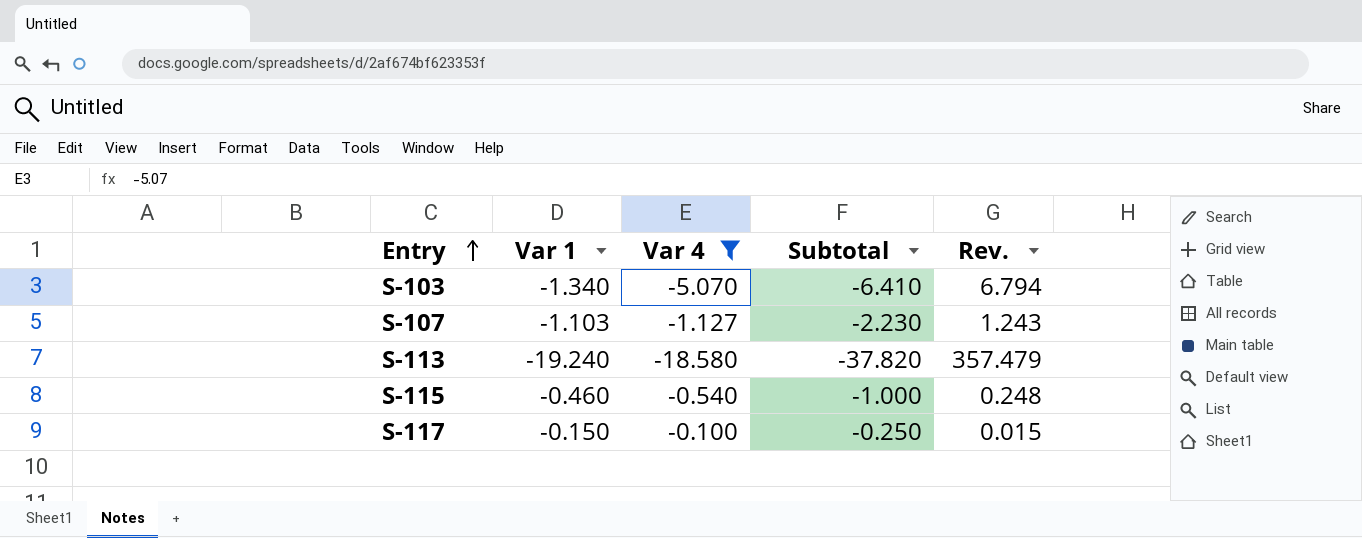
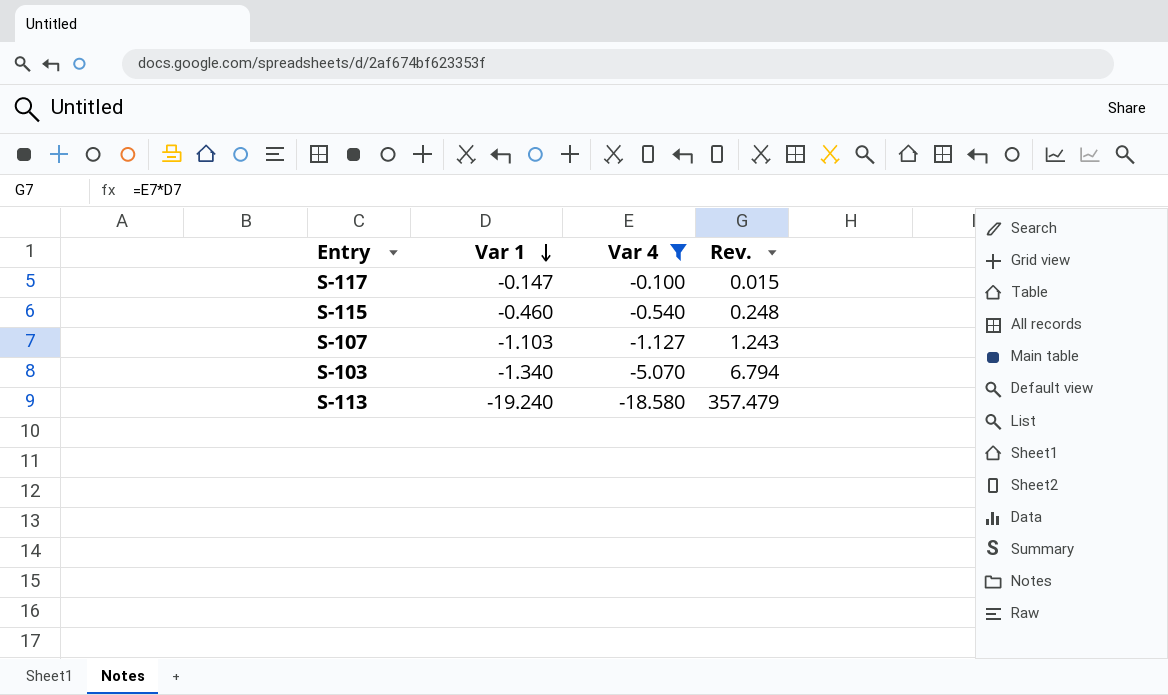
row order: Entry ascending -> Var 1 descending
column Subtotal | formula: [Var 1] + [Var 4] -> none
S-117 | Var 1: -0.150 -> -0.147

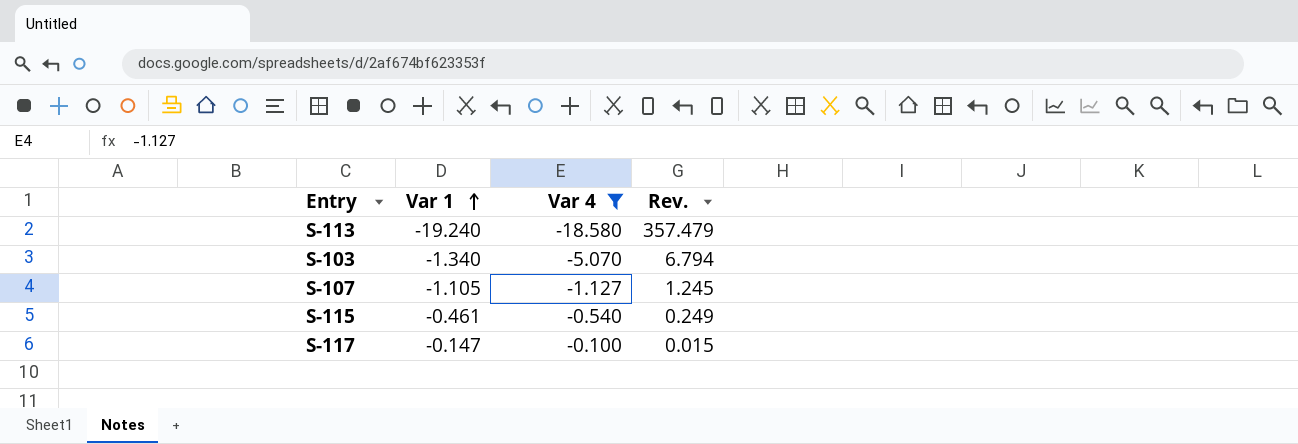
row order: Var 1 descending -> Var 1 ascending
S-107 | Var 1: -1.103 -> -1.105
S-107 | Rev.: 1.243 -> 1.245
S-115 | Var 1: -0.460 -> -0.461
S-115 | Rev.: 0.248 -> 0.249

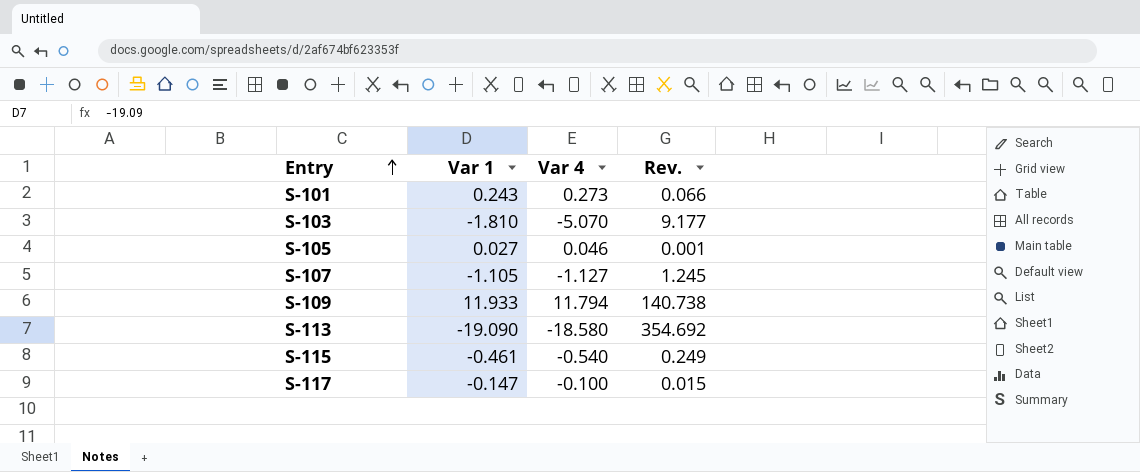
filter: Var 4 <= -0.100 -> none
row order: Var 1 ascending -> Entry ascending
S-103 | Var 1: -1.340 -> -1.810
S-103 | Rev.: 6.794 -> 9.177
S-113 | Var 1: -19.240 -> -19.090
S-113 | Rev.: 357.479 -> 354.692

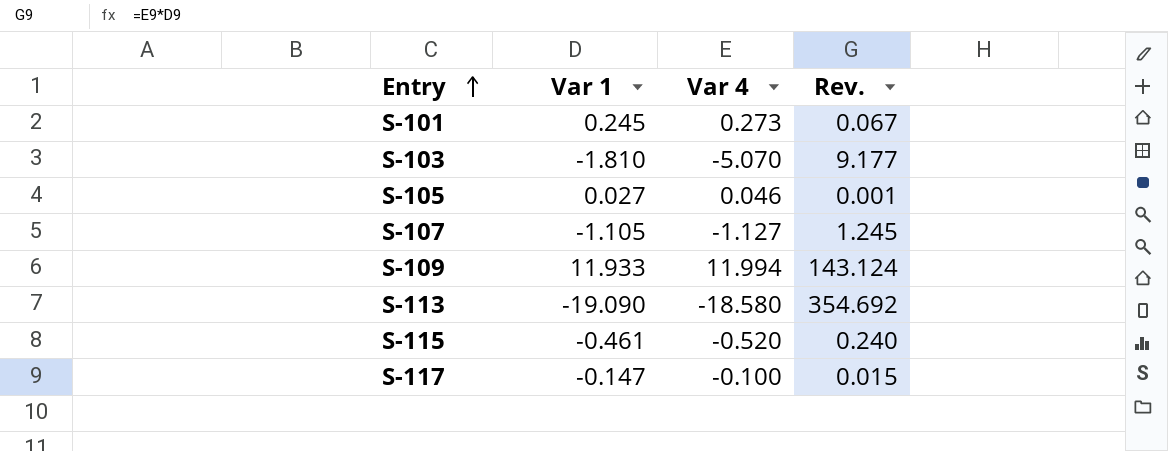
S-101 | Var 1: 0.243 -> 0.245
S-101 | Rev.: 0.066 -> 0.067
S-109 | Var 4: 11.794 -> 11.994
S-109 | Rev.: 140.738 -> 143.124
S-115 | Var 4: -0.540 -> -0.520
S-115 | Rev.: 0.249 -> 0.240

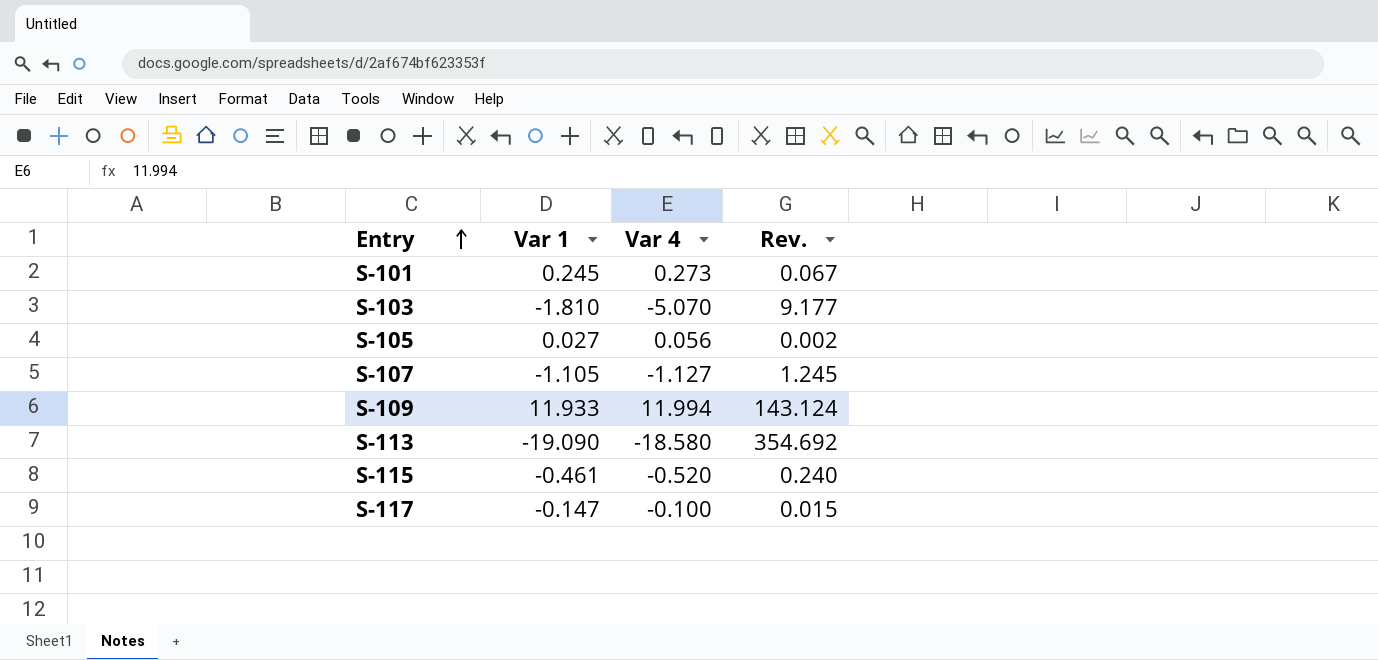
S-105 | Var 4: 0.046 -> 0.056
S-105 | Rev.: 0.001 -> 0.002

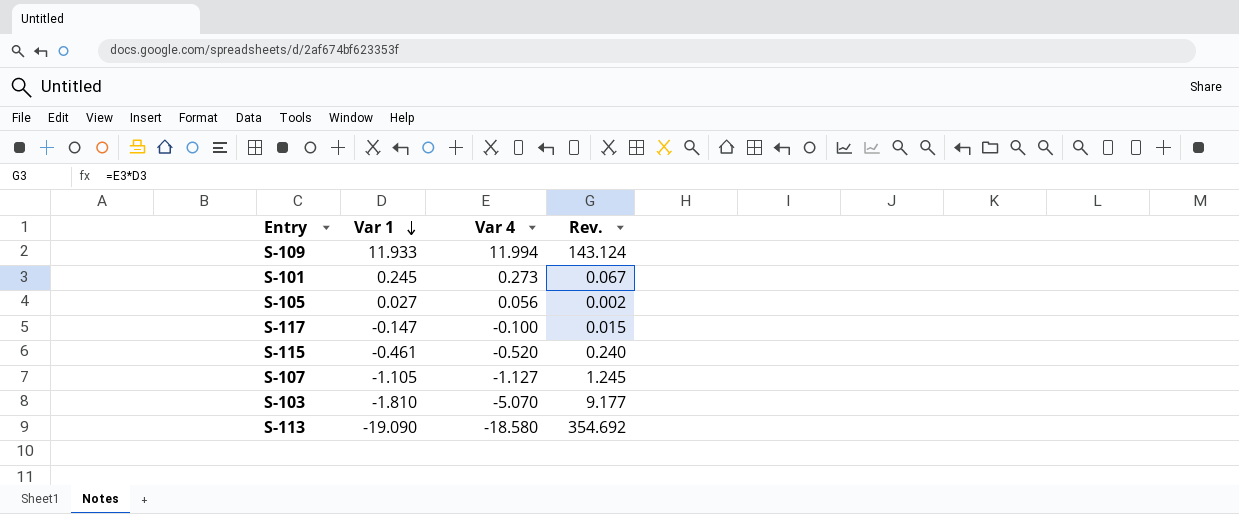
row order: Entry ascending -> Var 1 descending

